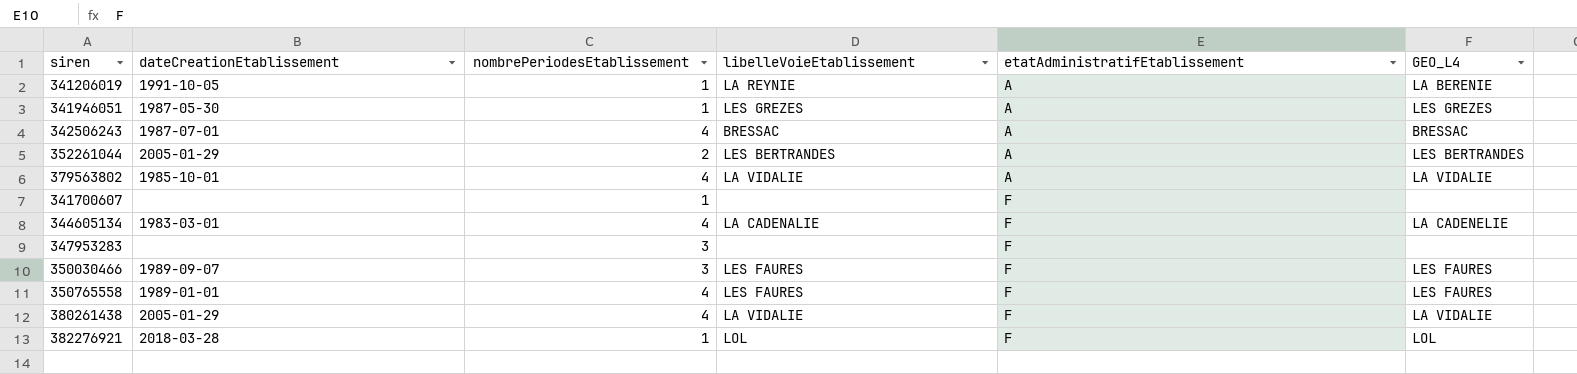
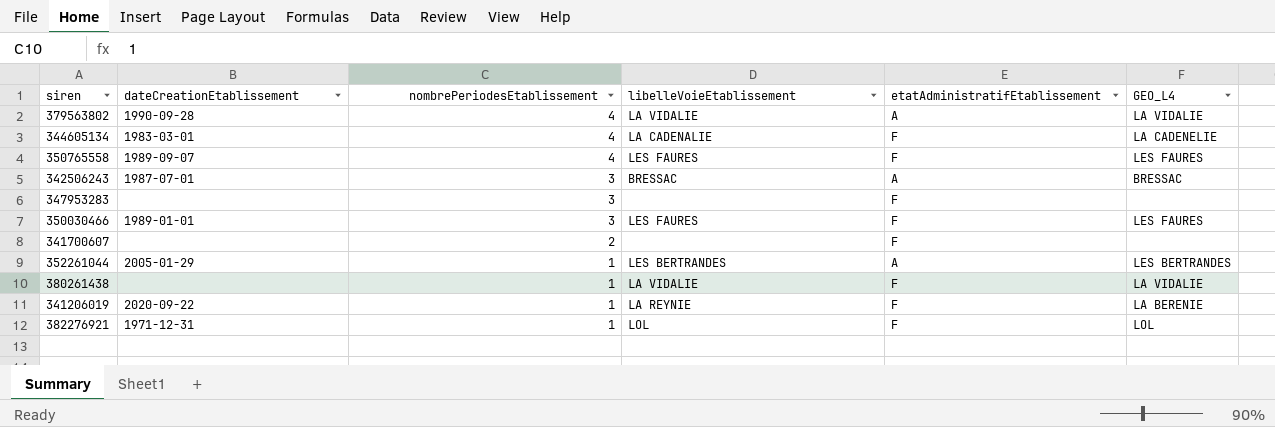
row order: etatAdministratifEtablissement ascending -> nombrePeriodesEtablissement descending
row 341946051: 1987-05-30 | 1 | LES GREZES | A | LES GREZES -> none
379563802 | dateCreationEtablissement: 1985-10-01 -> 1990-09-28
350765558 | dateCreationEtablissement: 1989-01-01 -> 1989-09-07
342506243 | nombrePeriodesEtablissement: 4 -> 3
350030466 | dateCreationEtablissement: 1989-09-07 -> 1989-01-01
341700607 | nombrePeriodesEtablissement: 1 -> 2
352261044 | nombrePeriodesEtablissement: 2 -> 1
380261438 | dateCreationEtablissement: 2005-01-29 -> none
380261438 | nombrePeriodesEtablissement: 4 -> 1
341206019 | dateCreationEtablissement: 1991-10-05 -> 2020-09-22
341206019 | etatAdministratifEtablissement: A -> F
382276921 | dateCreationEtablissement: 2018-03-28 -> 1971-12-31

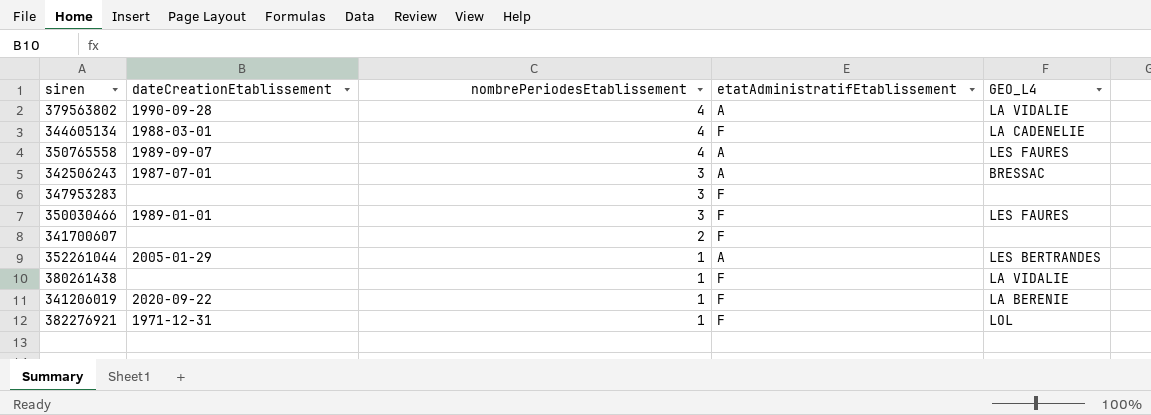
column libelleVoieEtablissement | position: 4 -> none
344605134 | dateCreationEtablissement: 1983-03-01 -> 1988-03-01
350765558 | etatAdministratifEtablissement: F -> A

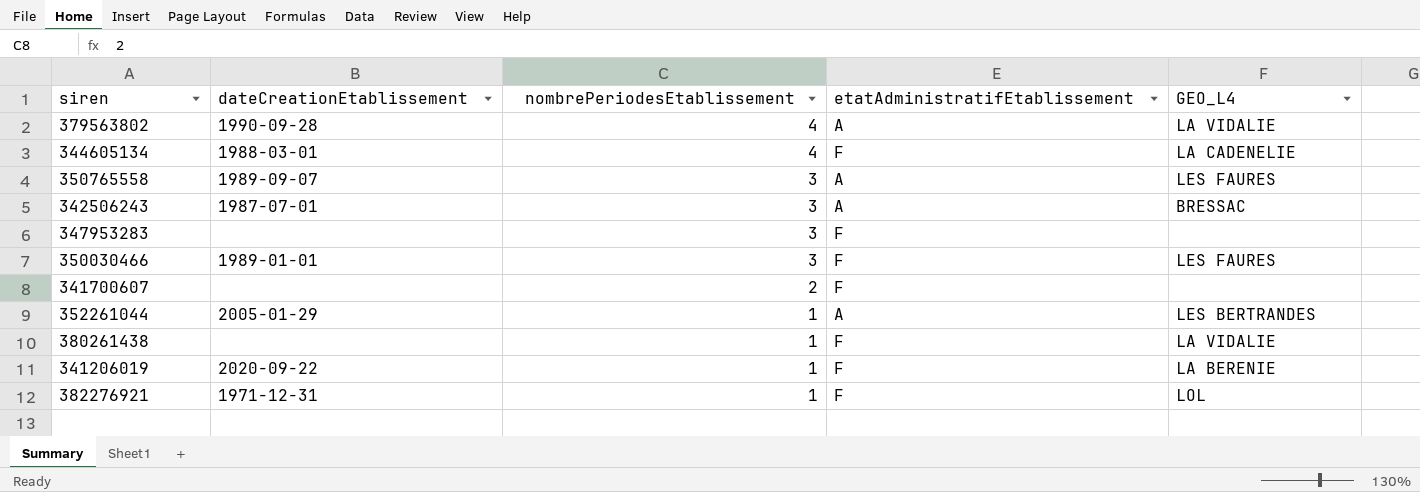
350765558 | nombrePeriodesEtablissement: 4 -> 3

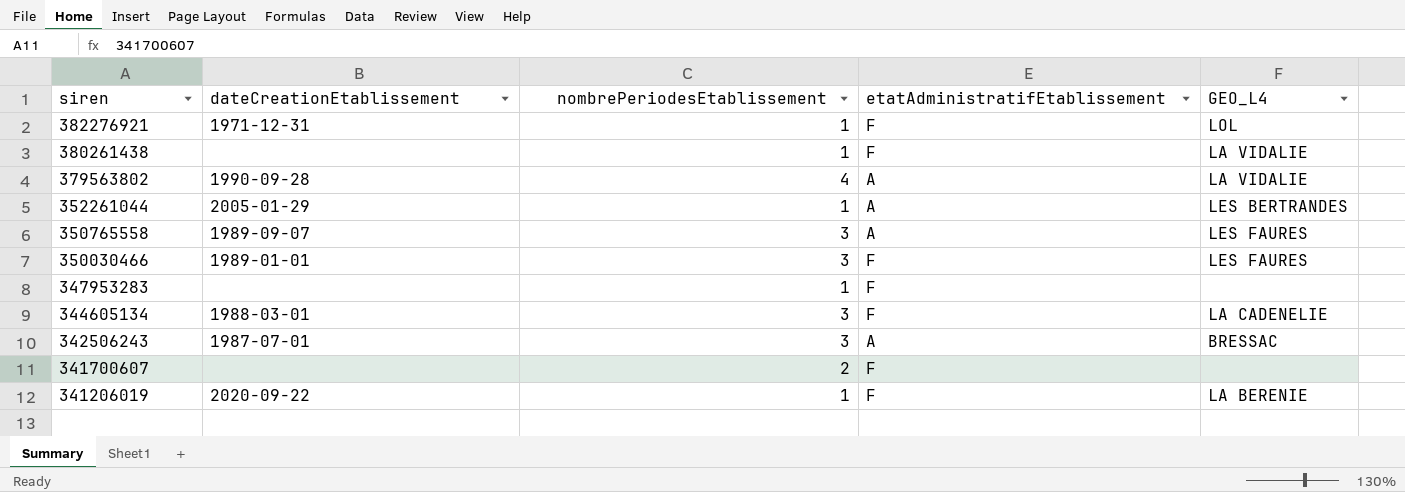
row order: nombrePeriodesEtablissement descending -> siren descending
347953283 | nombrePeriodesEtablissement: 3 -> 1
344605134 | nombrePeriodesEtablissement: 4 -> 3

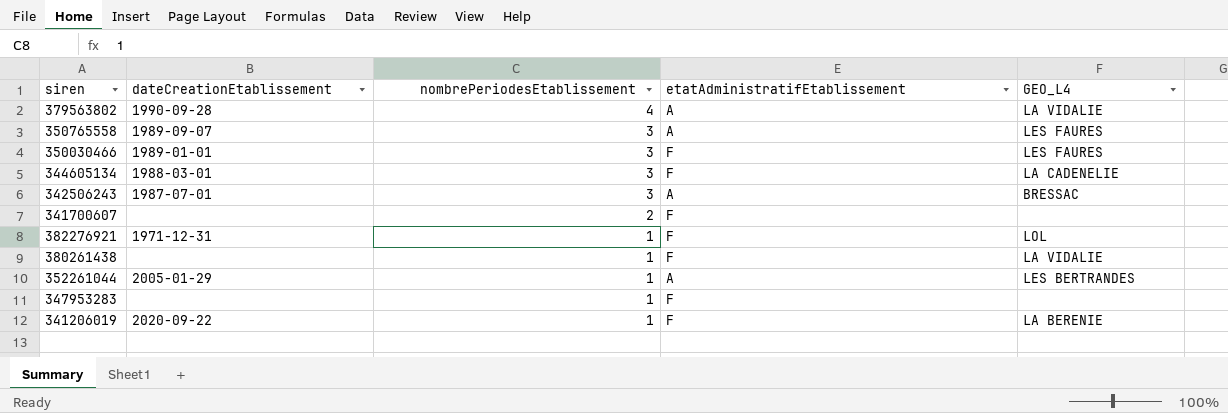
row order: siren descending -> nombrePeriodesEtablissement descending

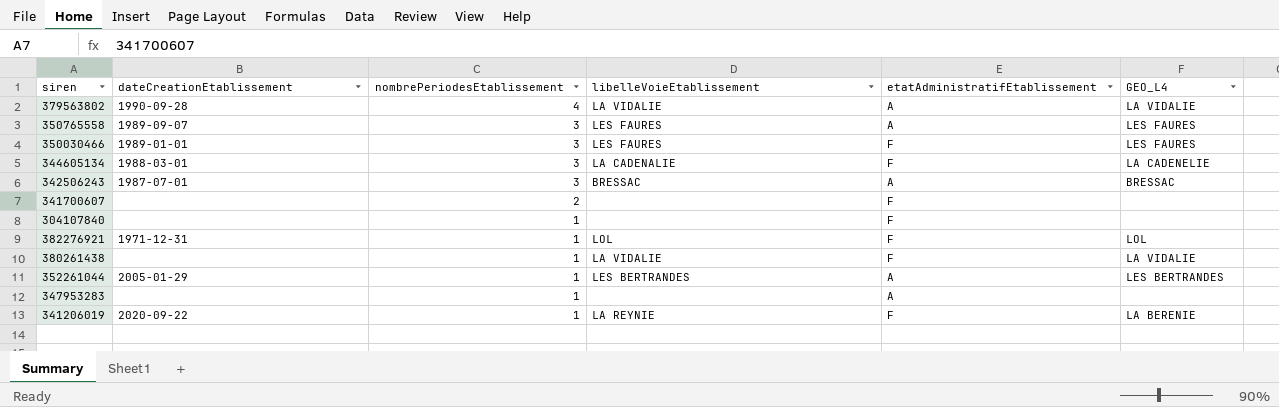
column libelleVoieEtablissement | position: none -> 4
row 304107840: none -> none | 1 | none | F | none
347953283 | etatAdministratifEtablissement: F -> A

